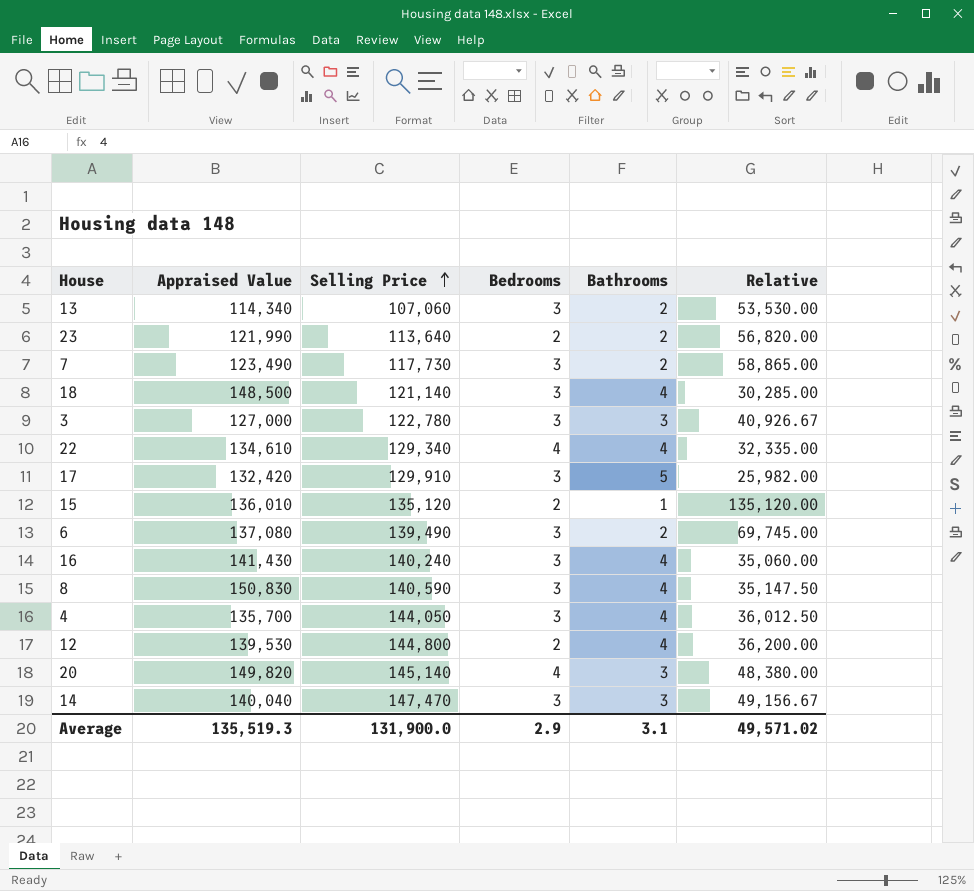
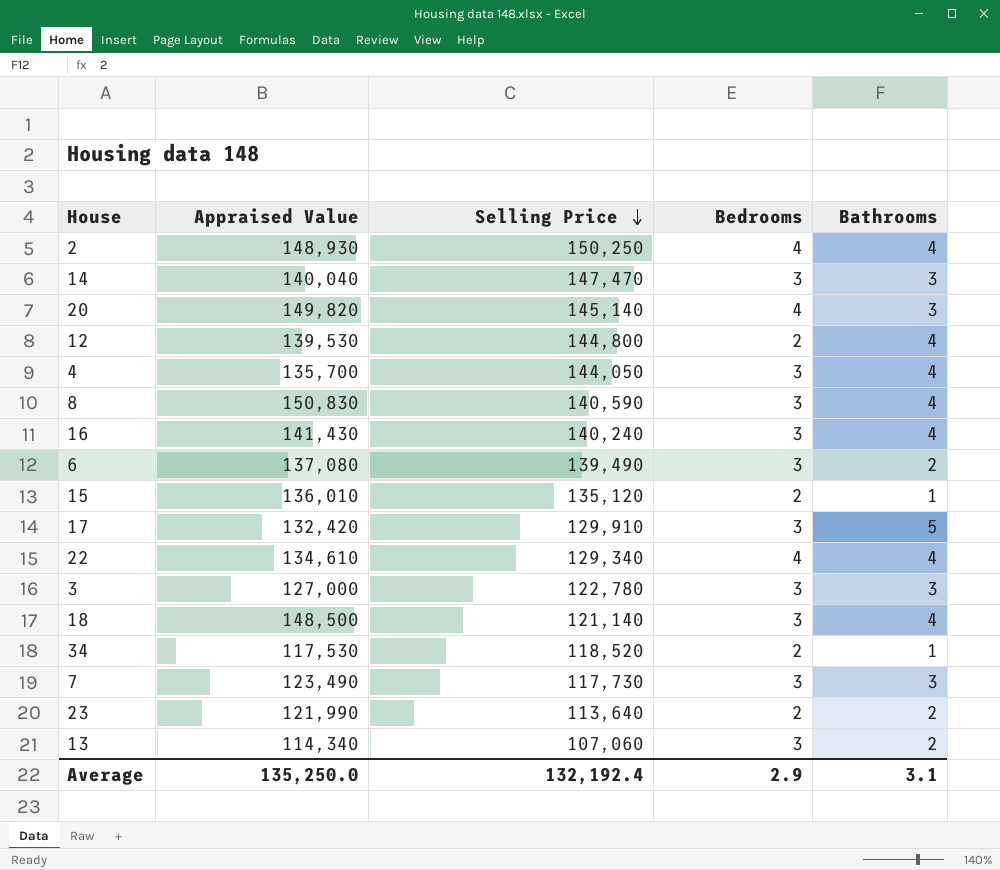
row order: Selling Price ascending -> Selling Price descending
column Relative | formula: [Selling Price] / [Bathrooms] -> none
row 2: none -> 148,930 | 150,250 | 4 | 4
row 34: none -> 117,530 | 118,520 | 2 | 1
7 | Bathrooms: 2 -> 3
Average | Appraised Value: 135,519.3 -> 135,250.0
Average | Selling Price: 131,900.0 -> 132,192.4

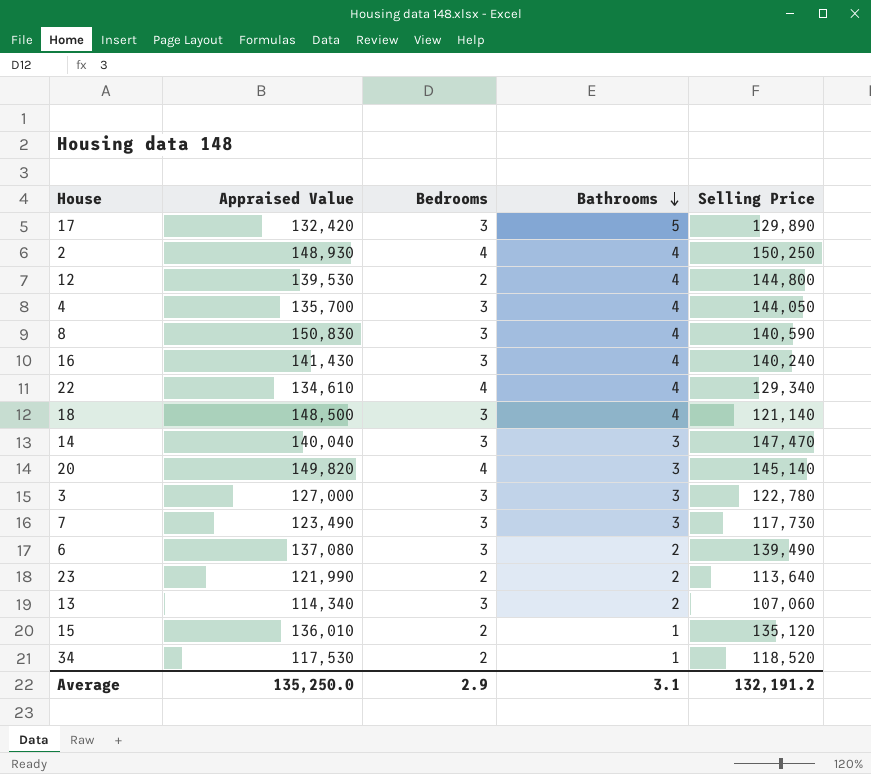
row order: Selling Price descending -> Bathrooms descending
column Selling Price | position: 3 -> 5
17 | Selling Price: 129,910 -> 129,890
Average | Selling Price: 132,192.4 -> 132,191.2

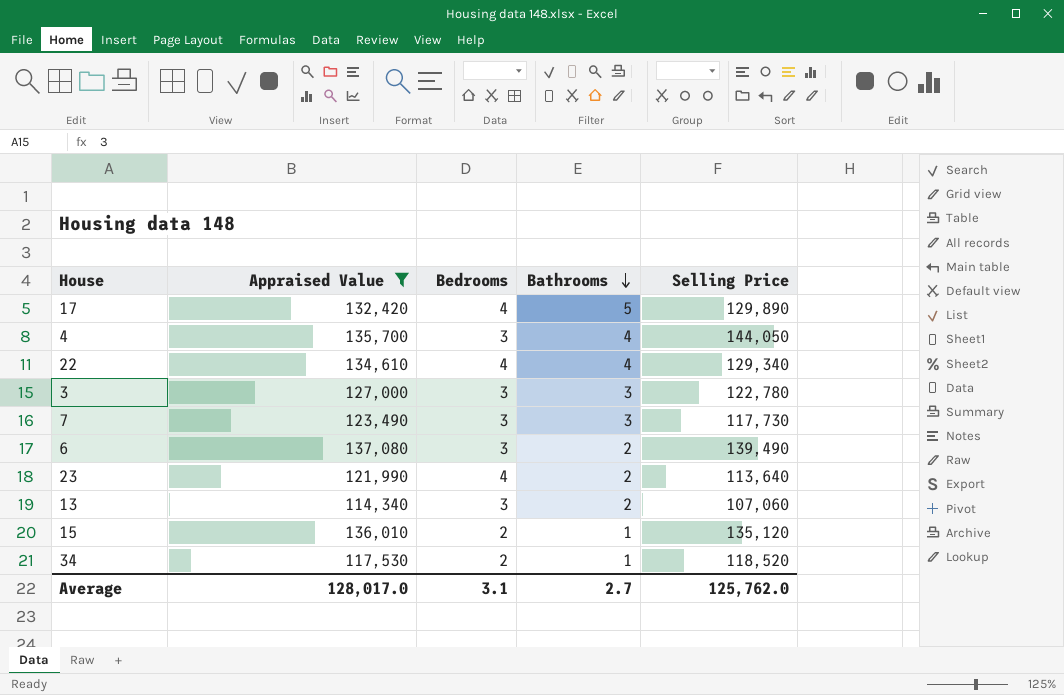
filter: none -> Appraised Value <= 137,080
17 | Bedrooms: 3 -> 4
23 | Bedrooms: 2 -> 4
Average | Appraised Value: 135,250.0 -> 128,017.0
Average | Bedrooms: 2.9 -> 3.1
Average | Bathrooms: 3.1 -> 2.7
Average | Selling Price: 132,191.2 -> 125,762.0

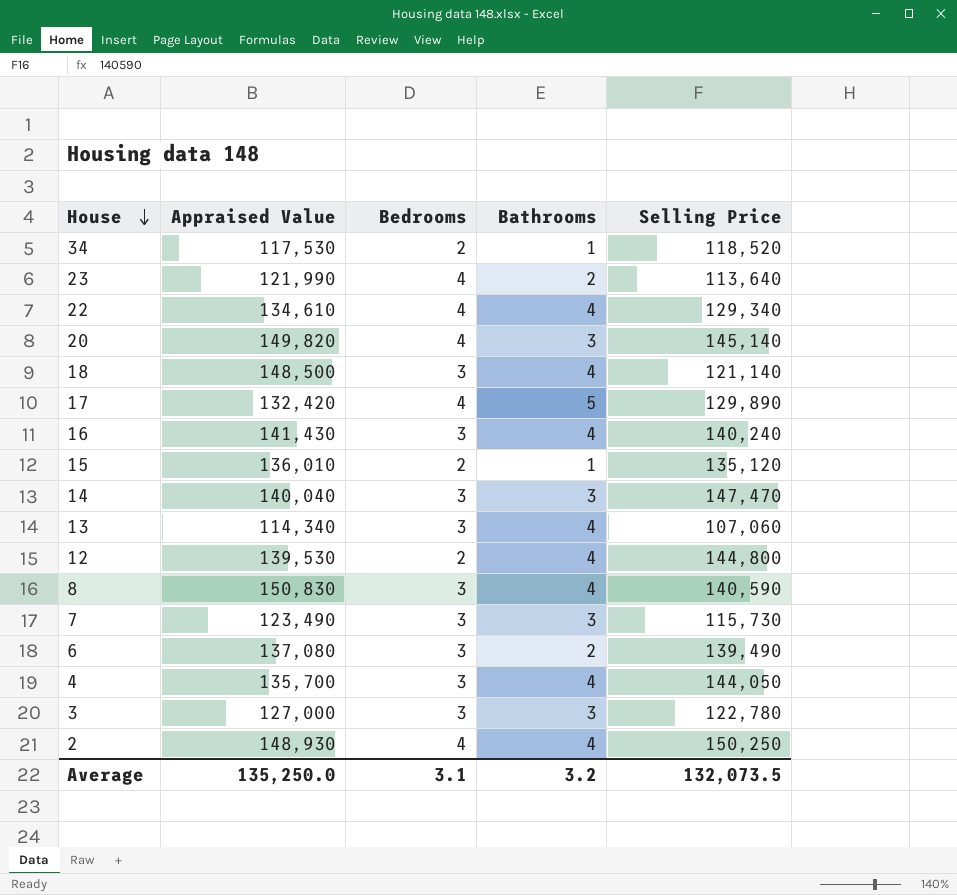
filter: Appraised Value <= 137,080 -> none
row order: Bathrooms descending -> House descending
13 | Bathrooms: 2 -> 4
7 | Selling Price: 117,730 -> 115,730
Average | Appraised Value: 128,017.0 -> 135,250.0
Average | Bathrooms: 2.7 -> 3.2
Average | Selling Price: 125,762.0 -> 132,073.5

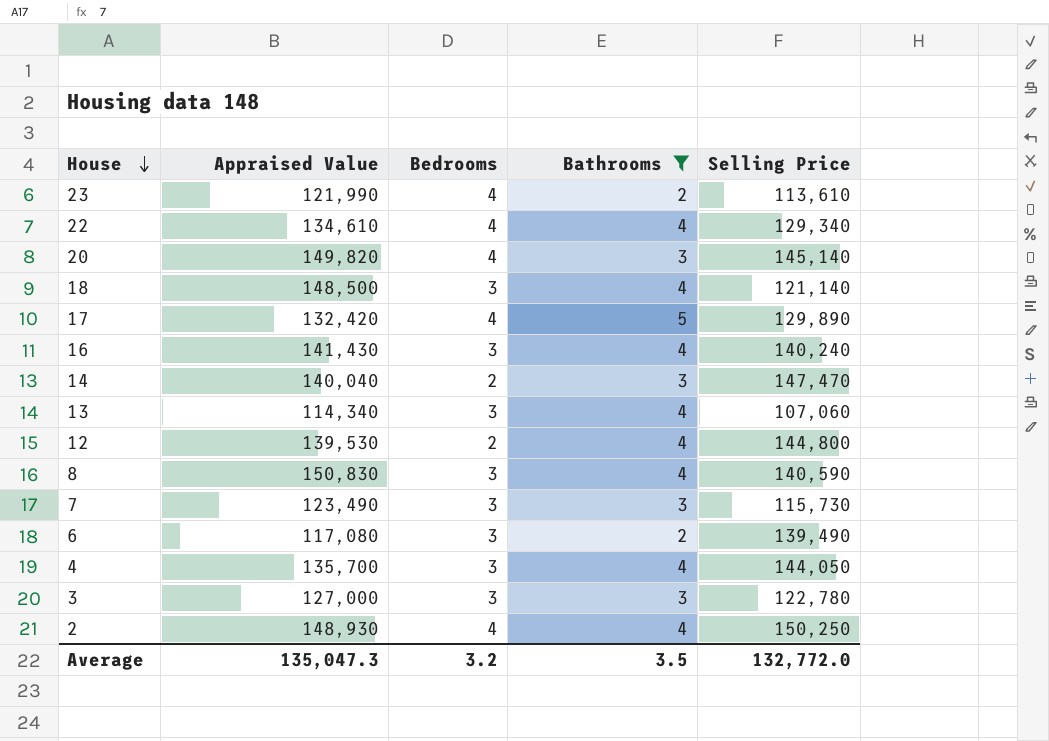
filter: none -> Bathrooms != 1
23 | Selling Price: 113,640 -> 113,610
14 | Bedrooms: 3 -> 2
6 | Appraised Value: 137,080 -> 117,080
Average | Appraised Value: 135,250.0 -> 135,047.3
Average | Bedrooms: 3.1 -> 3.2
Average | Bathrooms: 3.2 -> 3.5
Average | Selling Price: 132,073.5 -> 132,772.0

